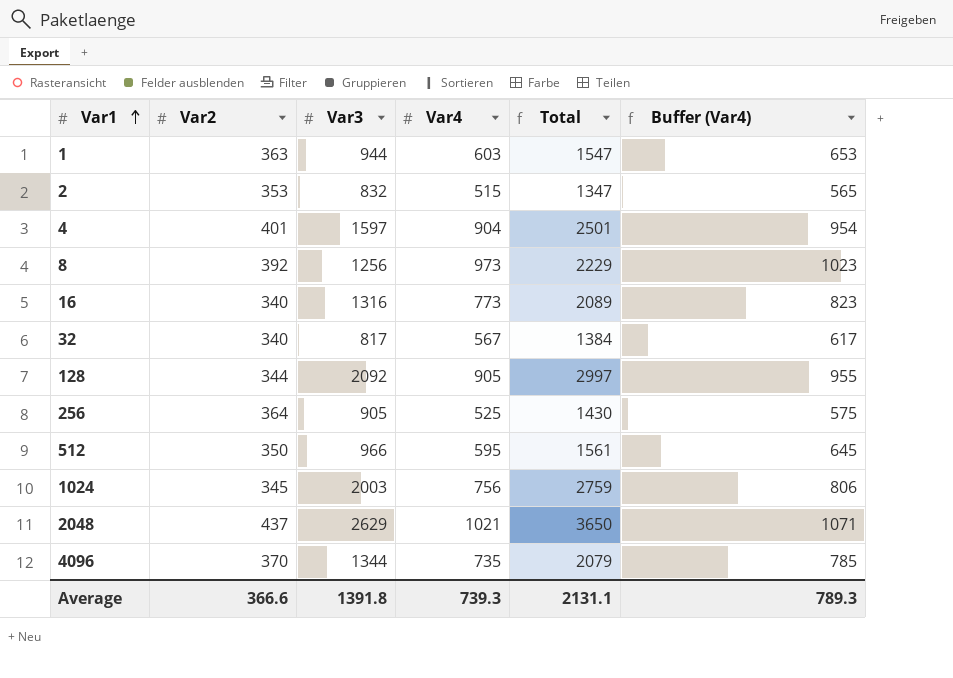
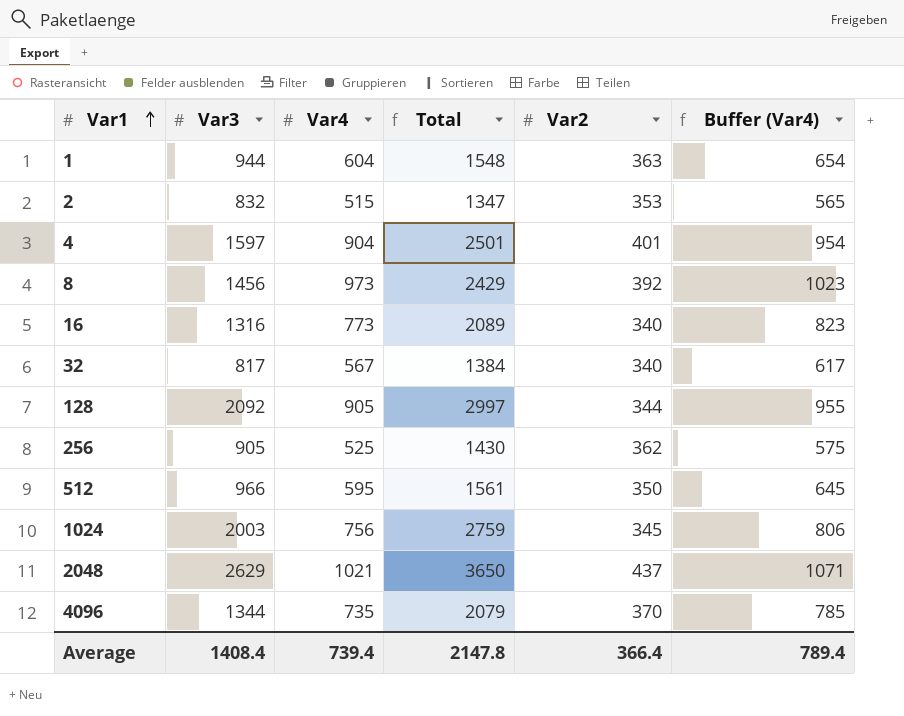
column Var2 | position: 2 -> 5
1 | Var4: 603 -> 604
1 | Total: 1547 -> 1548
1 | Buffer (Var4): 653 -> 654
8 | Var3: 1256 -> 1456
8 | Total: 2229 -> 2429
256 | Var2: 364 -> 362
Average | Var3: 1391.8 -> 1408.4
Average | Var4: 739.3 -> 739.4
Average | Total: 2131.1 -> 2147.8
Average | Var2: 366.6 -> 366.4
Average | Buffer (Var4): 789.3 -> 789.4

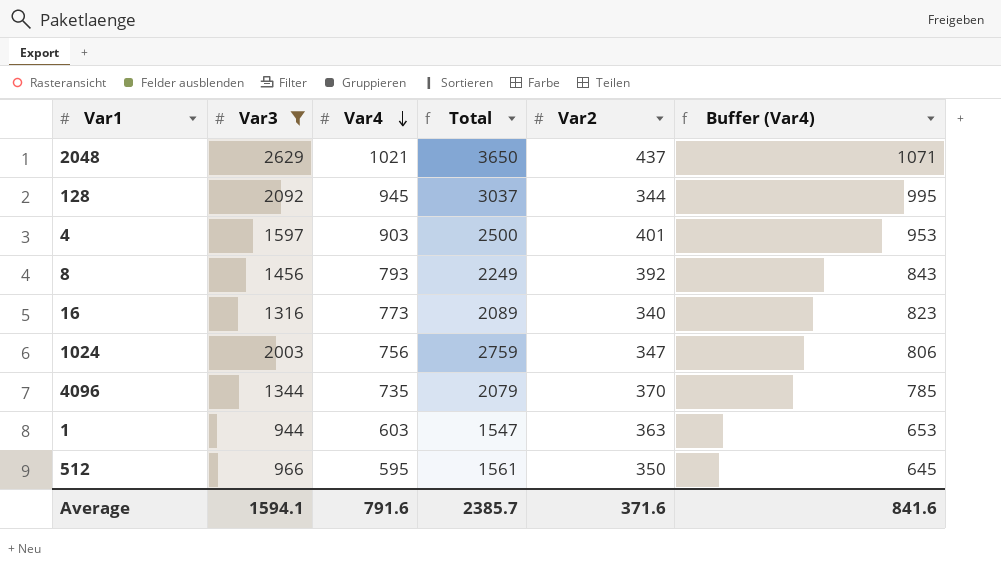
filter: none -> Var3 >= 944
row order: Var1 ascending -> Var4 descending
128 | Var4: 905 -> 945
128 | Total: 2997 -> 3037
128 | Buffer (Var4): 955 -> 995
4 | Var4: 904 -> 903
4 | Total: 2501 -> 2500
4 | Buffer (Var4): 954 -> 953
8 | Var4: 973 -> 793
8 | Total: 2429 -> 2249
8 | Buffer (Var4): 1023 -> 843
1024 | Var2: 345 -> 347
1 | Var4: 604 -> 603
1 | Total: 1548 -> 1547
1 | Buffer (Var4): 654 -> 653
Average | Var3: 1408.4 -> 1594.1
Average | Var4: 739.4 -> 791.6
Average | Total: 2147.8 -> 2385.7
Average | Var2: 366.4 -> 371.6
Average | Buffer (Var4): 789.4 -> 841.6

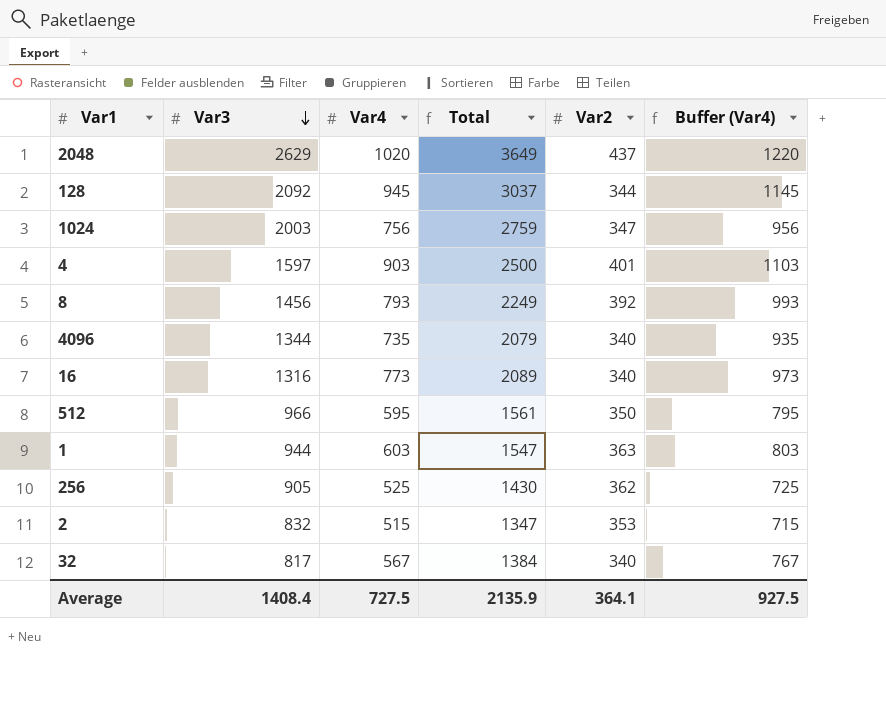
filter: Var3 >= 944 -> none
row order: Var4 descending -> Var3 descending
column Buffer (Var4) | formula: [Var4] + 50 -> [Var4] + 200
2048 | Var4: 1021 -> 1020
2048 | Total: 3650 -> 3649
4096 | Var2: 370 -> 340
Average | Var3: 1594.1 -> 1408.4
Average | Var4: 791.6 -> 727.5
Average | Total: 2385.7 -> 2135.9
Average | Var2: 371.6 -> 364.1
Average | Buffer (Var4): 841.6 -> 927.5

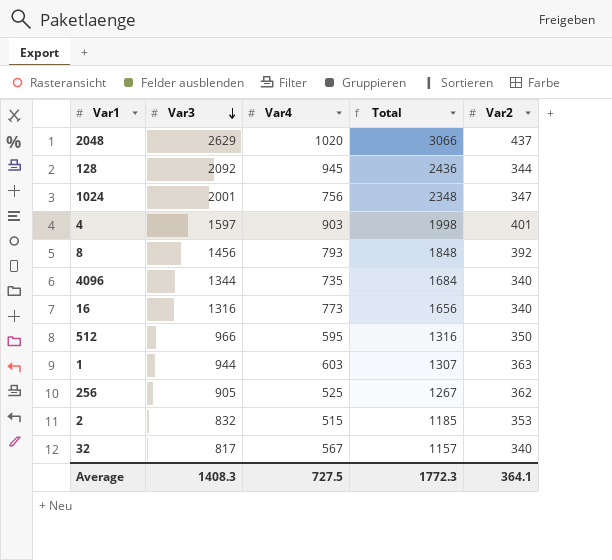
column Buffer (Var4) | formula: [Var4] + 200 -> none
column Total | formula: [Var3] + [Var4] -> [Var3] + [Var2]
1024 | Var3: 2003 -> 2001
Average | Var3: 1408.4 -> 1408.3
Average | Total: 2135.9 -> 1772.3

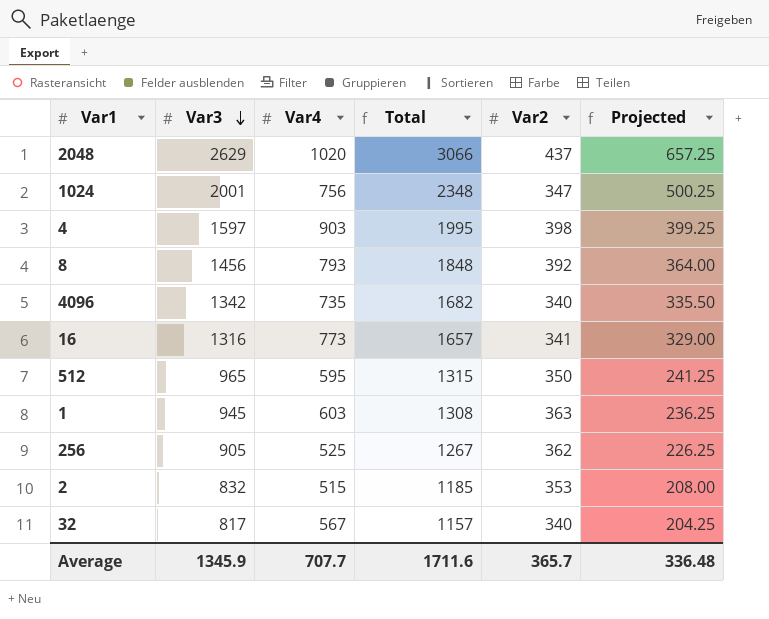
column Projected | formula: none -> [Var3] * 0.25
row 128: 2092 | 945 | 2436 | 344 -> none
4 | Total: 1998 -> 1995
4 | Var2: 401 -> 398
4096 | Var3: 1344 -> 1342
4096 | Total: 1684 -> 1682
16 | Total: 1656 -> 1657
16 | Var2: 340 -> 341
512 | Var3: 966 -> 965
512 | Total: 1316 -> 1315
1 | Var3: 944 -> 945
1 | Total: 1307 -> 1308
Average | Var3: 1408.3 -> 1345.9
Average | Var4: 727.5 -> 707.7
Average | Total: 1772.3 -> 1711.6
Average | Var2: 364.1 -> 365.7

